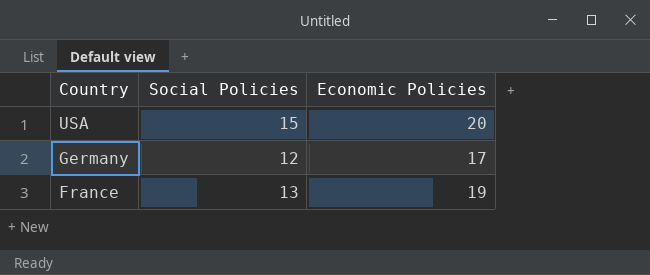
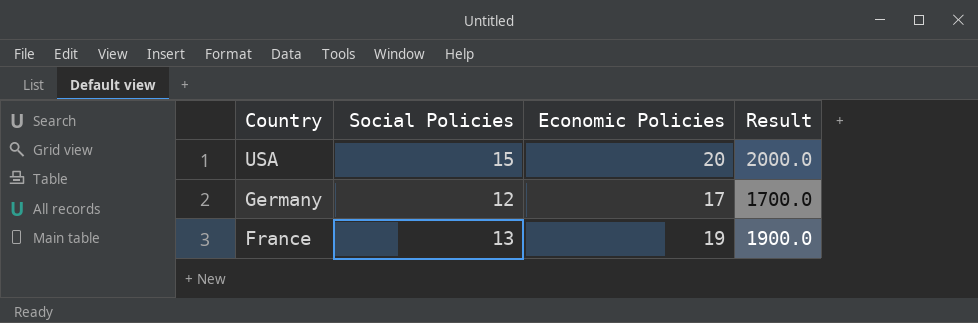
column Result | formula: none -> [Economic Policies] * 100

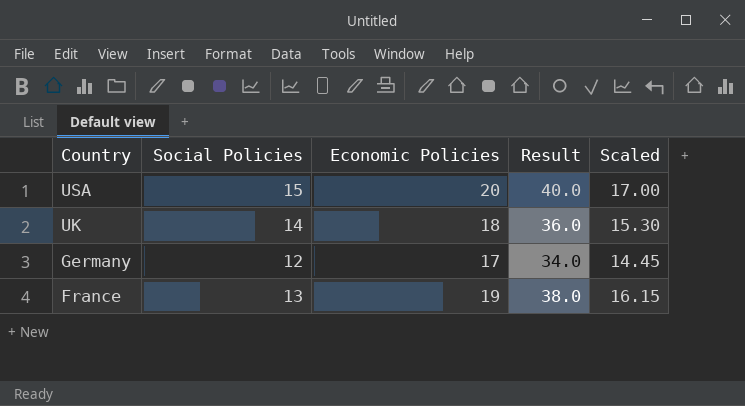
column Result | formula: [Economic Policies] * 100 -> [Economic Policies] * 2
column Scaled | formula: none -> [Economic Policies] * 0.85
row UK: none -> 14 | 18 | 36.0 | 15.30

